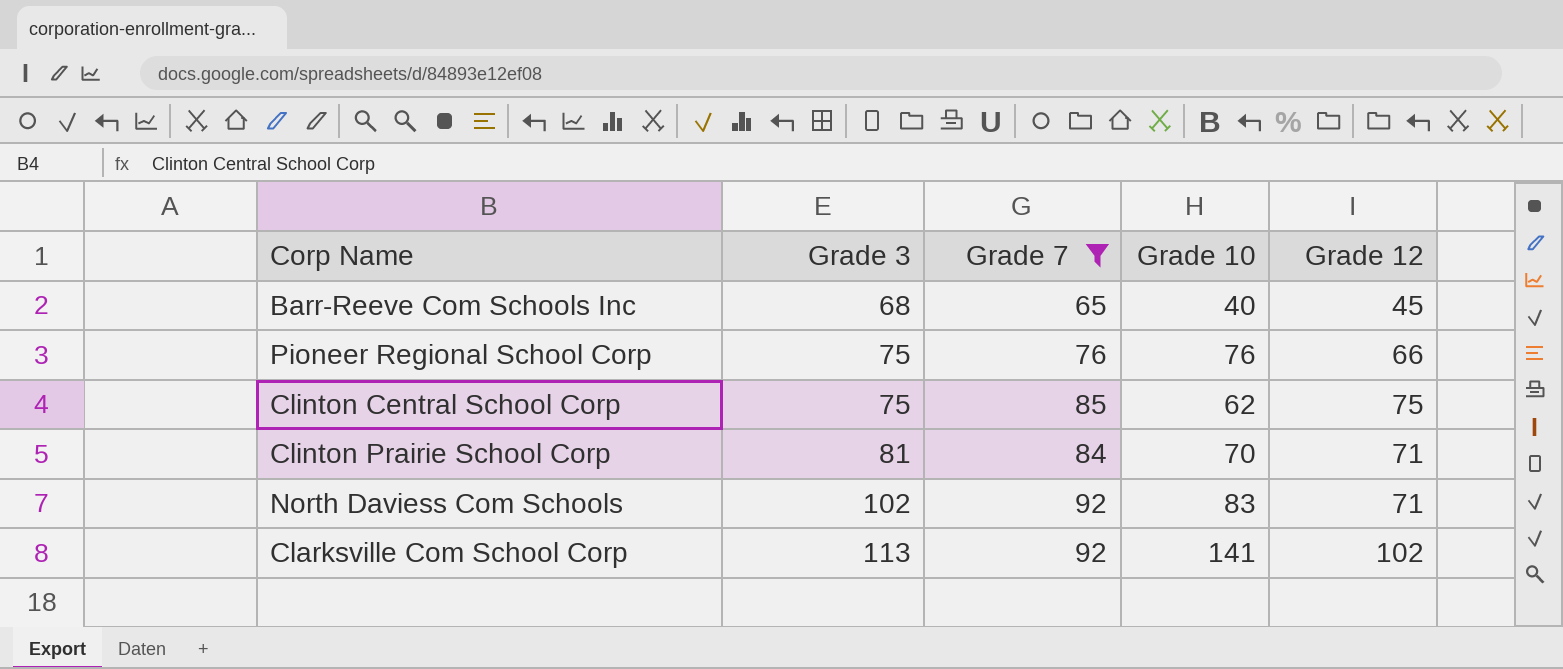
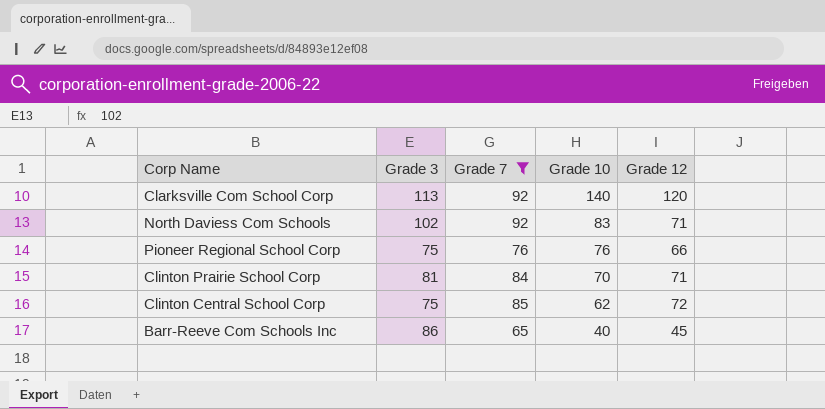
row order: Grade 3 ascending -> Grade 10 descending
Clarksville Com School Corp | Grade 10: 141 -> 140
Clarksville Com School Corp | Grade 12: 102 -> 120
Clinton Central School Corp | Grade 12: 75 -> 72
Barr-Reeve Com Schools Inc | Grade 3: 68 -> 86

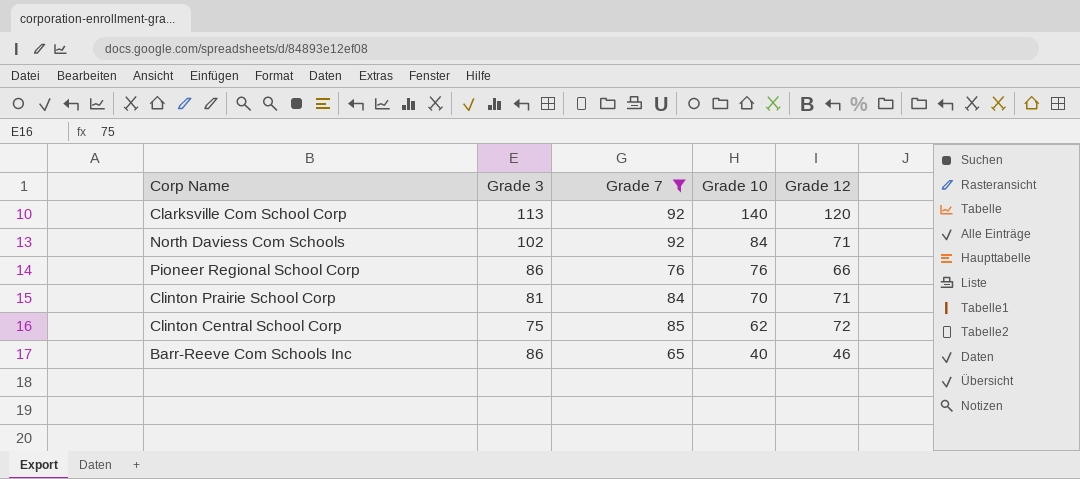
North Daviess Com Schools | Grade 10: 83 -> 84
Pioneer Regional School Corp | Grade 3: 75 -> 86
Barr-Reeve Com Schools Inc | Grade 12: 45 -> 46

